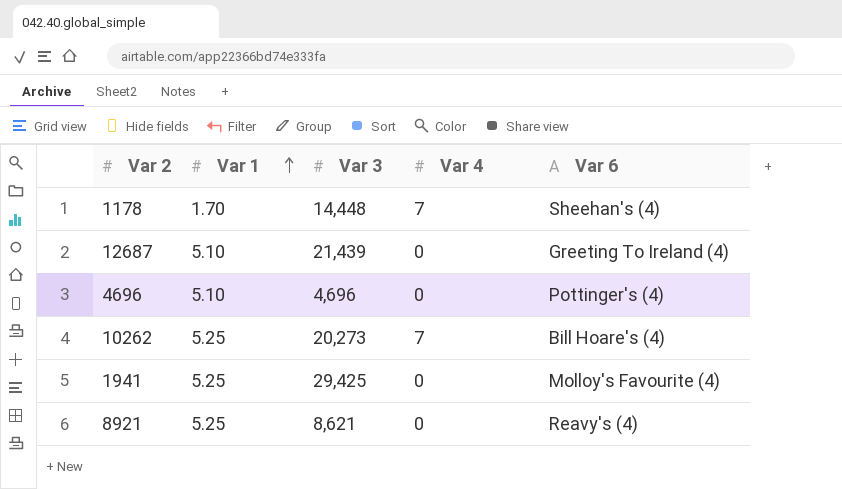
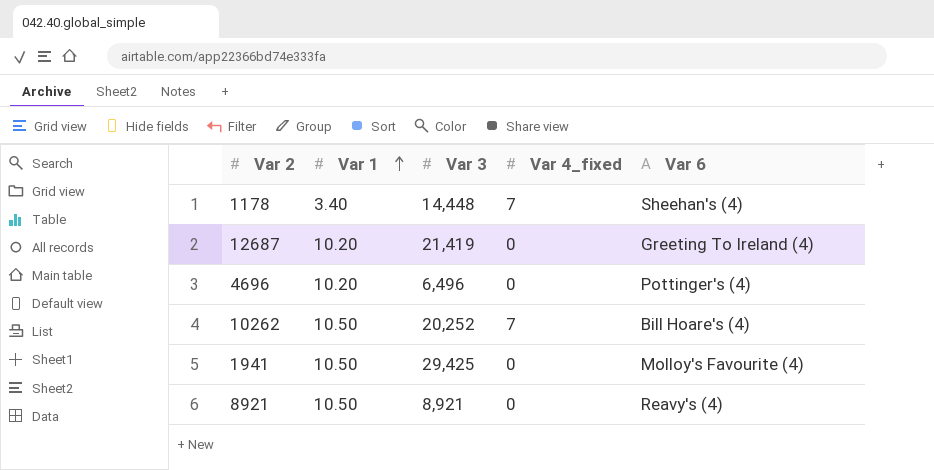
column name: Var 4 -> Var 4_fixed
1178 | Var 1: 1.70 -> 3.40
12687 | Var 1: 5.10 -> 10.20
12687 | Var 3: 21,439 -> 21,419
4696 | Var 1: 5.10 -> 10.20
4696 | Var 3: 4,696 -> 6,496
10262 | Var 1: 5.25 -> 10.50
10262 | Var 3: 20,273 -> 20,252
1941 | Var 1: 5.25 -> 10.50
8921 | Var 1: 5.25 -> 10.50
8921 | Var 3: 8,621 -> 8,921

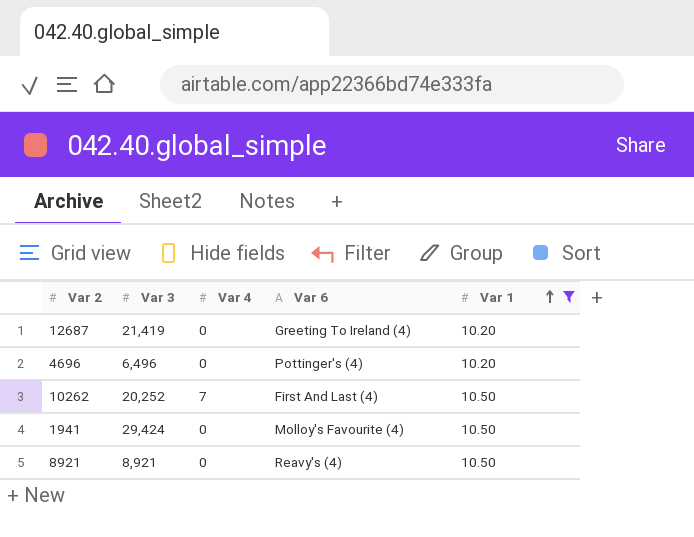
filter: none -> Var 1 != 3.40
column name: Var 4_fixed -> Var 4
column Var 1 | position: 2 -> 5
10262 | Var 6: Bill Hoare's (4) -> First And Last (4)
1941 | Var 3: 29,425 -> 29,424

